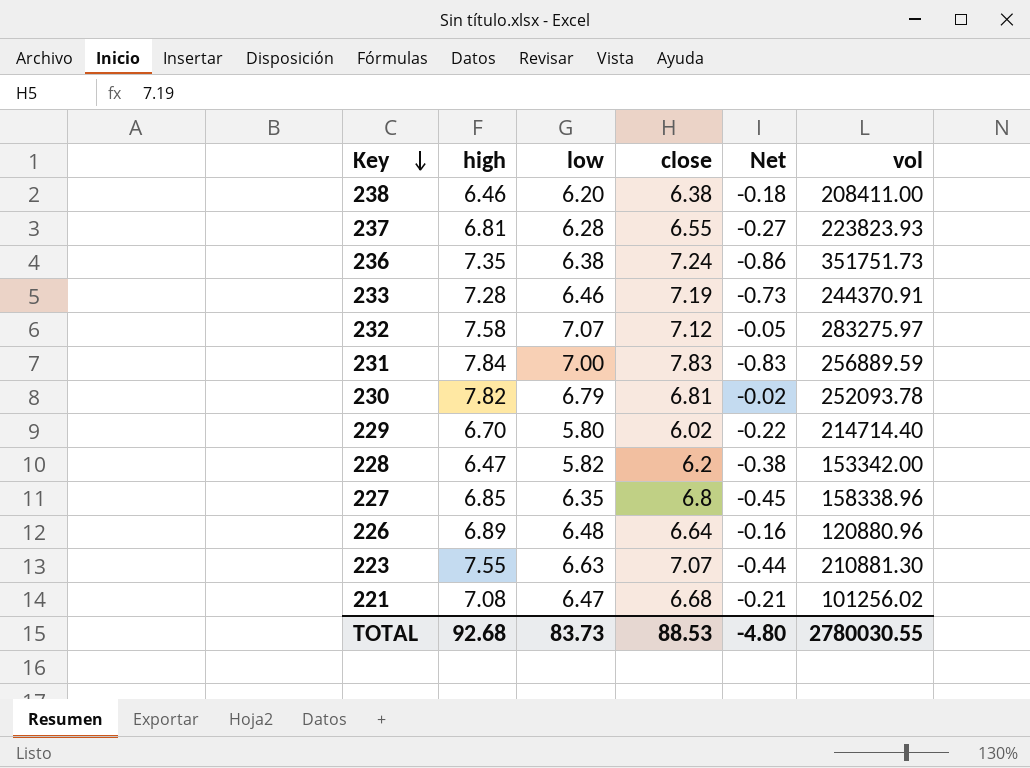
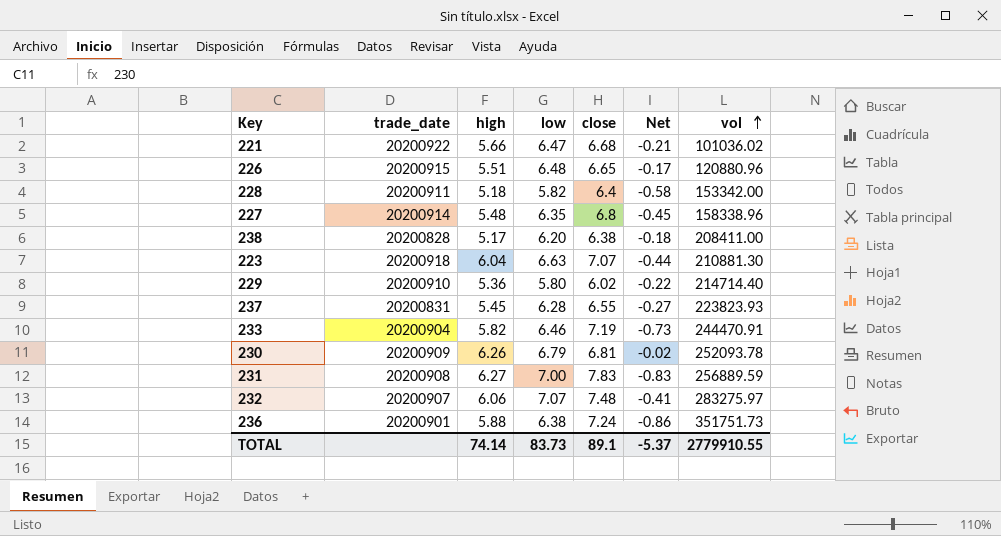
row order: Key descending -> vol ascending
column trade_date | position: none -> 2
221 | high: 7.08 -> 5.66
221 | vol: 101256.02 -> 101036.02
226 | high: 6.89 -> 5.51
226 | close: 6.64 -> 6.65
226 | Net: -0.16 -> -0.17
228 | high: 6.47 -> 5.18
228 | close: 6.2 -> 6.4
228 | Net: -0.38 -> -0.58
227 | high: 6.85 -> 5.48
238 | high: 6.46 -> 5.17
223 | high: 7.55 -> 6.04
229 | high: 6.70 -> 5.36
237 | high: 6.81 -> 5.45
233 | high: 7.28 -> 5.82
233 | vol: 244370.91 -> 244470.91
230 | high: 7.82 -> 6.26
231 | high: 7.84 -> 6.27
232 | high: 7.58 -> 6.06
232 | close: 7.12 -> 7.48
232 | Net: -0.05 -> -0.41
236 | high: 7.35 -> 5.88
TOTAL | high: 92.68 -> 74.14
TOTAL | close: 88.53 -> 89.1
TOTAL | Net: -4.80 -> -5.37
TOTAL | vol: 2780030.55 -> 2779910.55

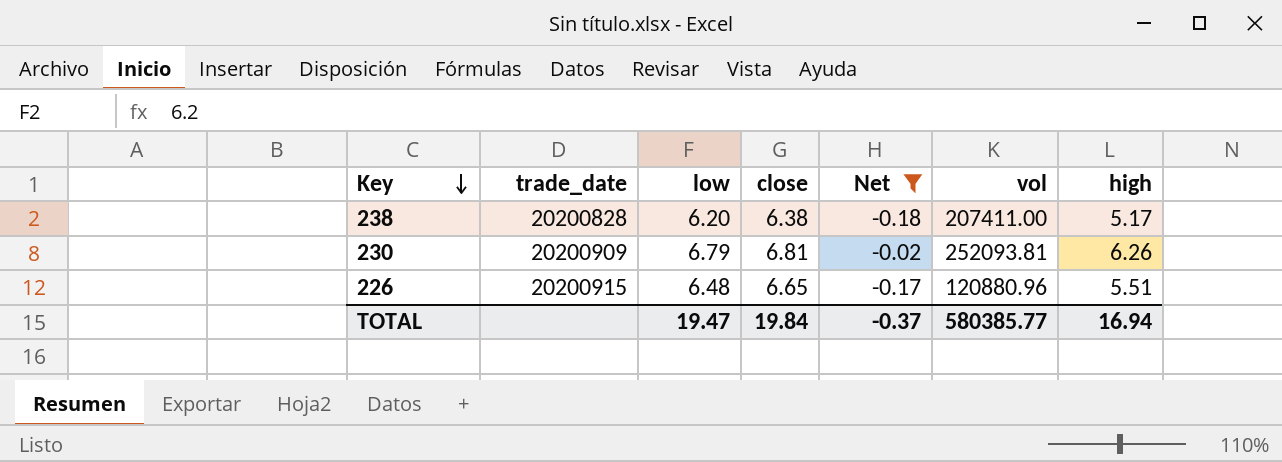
filter: none -> Net >= -0.18
row order: vol ascending -> Key descending
column high | position: 3 -> 7
238 | vol: 208411.00 -> 207411.00
230 | vol: 252093.78 -> 252093.81
TOTAL | low: 83.73 -> 19.47
TOTAL | close: 89.1 -> 19.84
TOTAL | Net: -5.37 -> -0.37
TOTAL | vol: 2779910.55 -> 580385.77
TOTAL | high: 74.14 -> 16.94

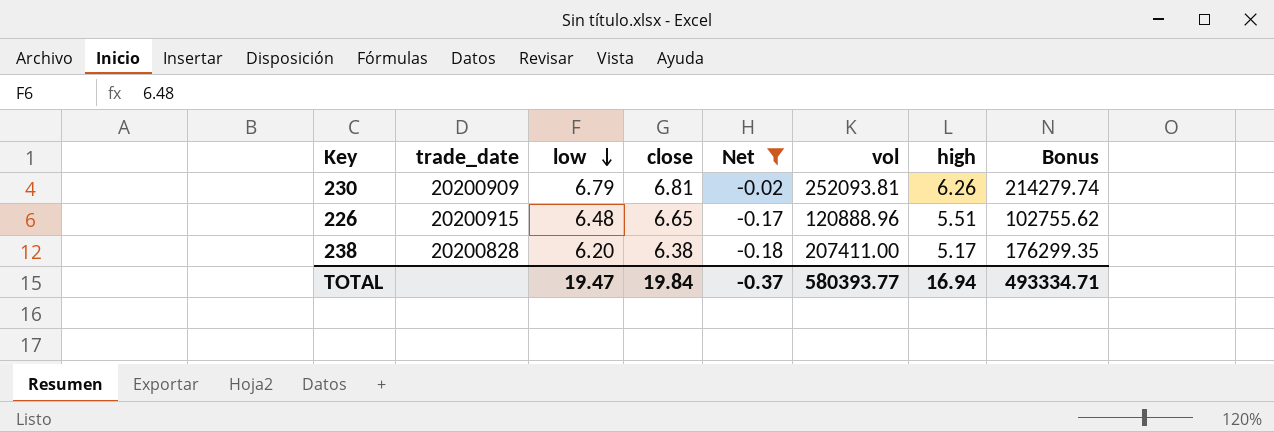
row order: Key descending -> low descending
column Bonus | formula: none -> [vol] * 0.85
226 | vol: 120880.96 -> 120888.96
TOTAL | vol: 580385.77 -> 580393.77

